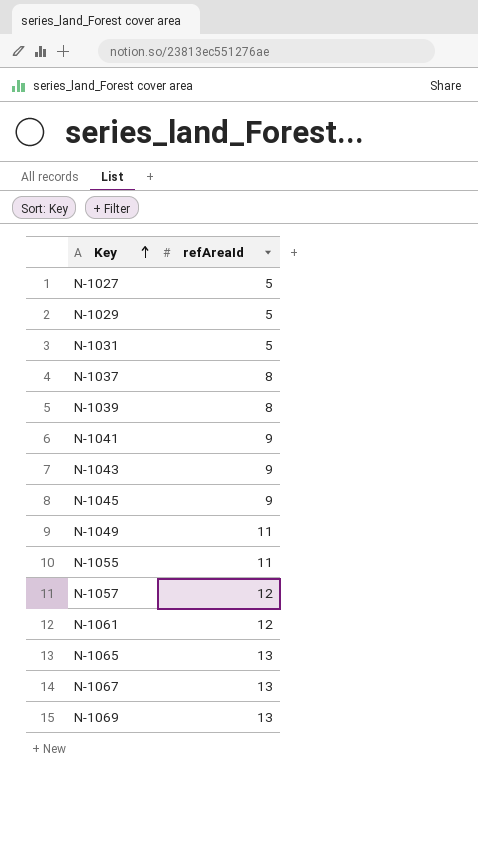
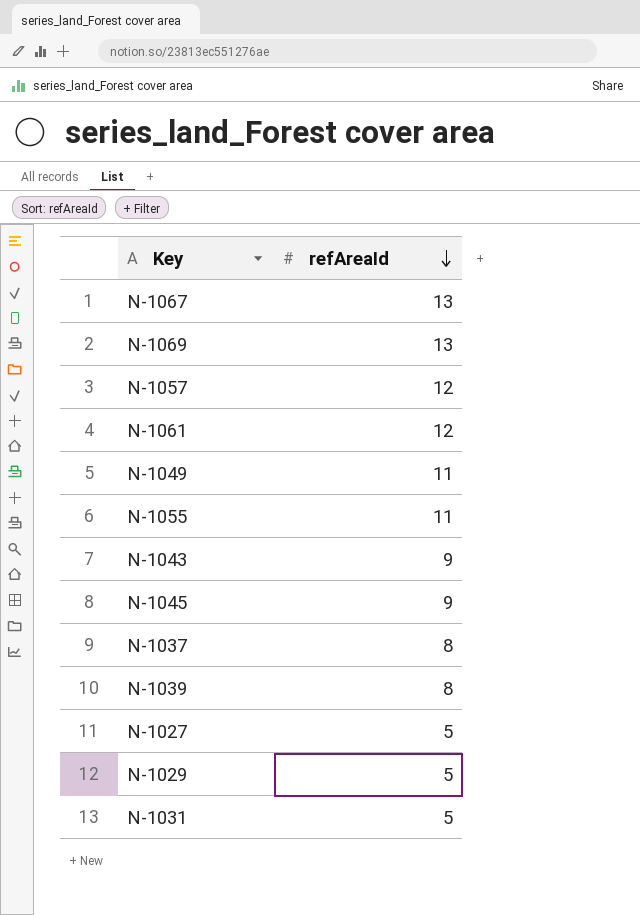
row order: Key ascending -> refAreaId descending
row N-1041: 9 -> none
row N-1065: 13 -> none

